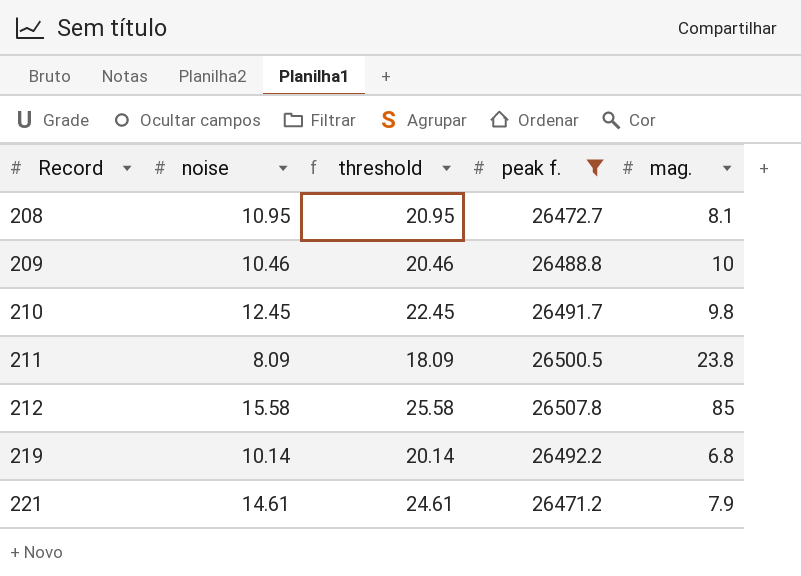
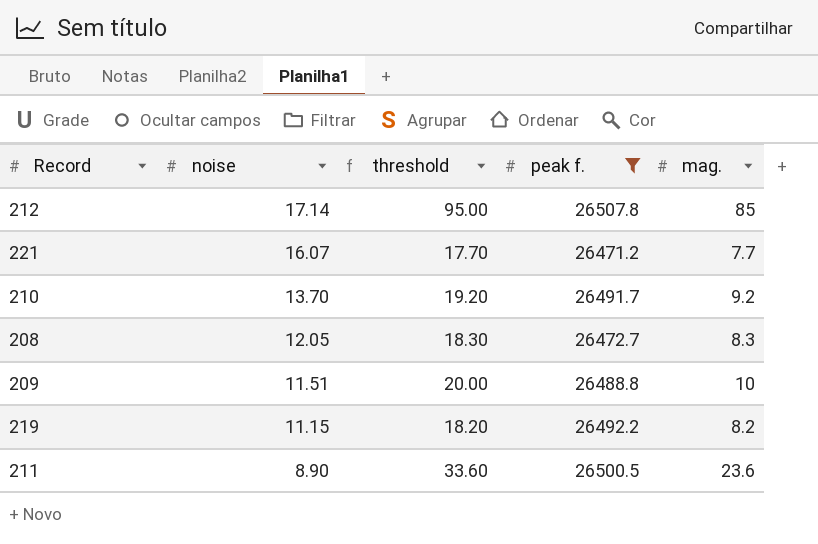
row order: Record ascending -> noise descending
column threshold | formula: [noise] + 10 -> [mag.] + 10
212 | noise: 15.58 -> 17.14
221 | noise: 14.61 -> 16.07
221 | mag.: 7.9 -> 7.7
210 | noise: 12.45 -> 13.70
210 | mag.: 9.8 -> 9.2
208 | noise: 10.95 -> 12.05
208 | mag.: 8.1 -> 8.3
209 | noise: 10.46 -> 11.51
219 | noise: 10.14 -> 11.15
219 | mag.: 6.8 -> 8.2
211 | noise: 8.09 -> 8.90
211 | mag.: 23.8 -> 23.6

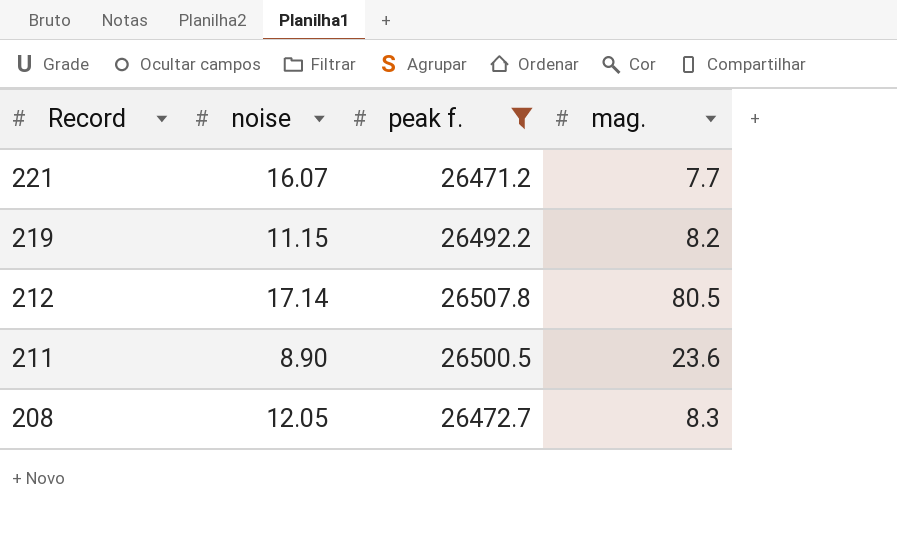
row order: noise descending -> Record descending
column threshold | formula: [mag.] + 10 -> none
row 210: 13.70 | 19.20 | 26491.7 | 9.2 -> none
row 209: 11.51 | 20.00 | 26488.8 | 10 -> none
212 | mag.: 85 -> 80.5

